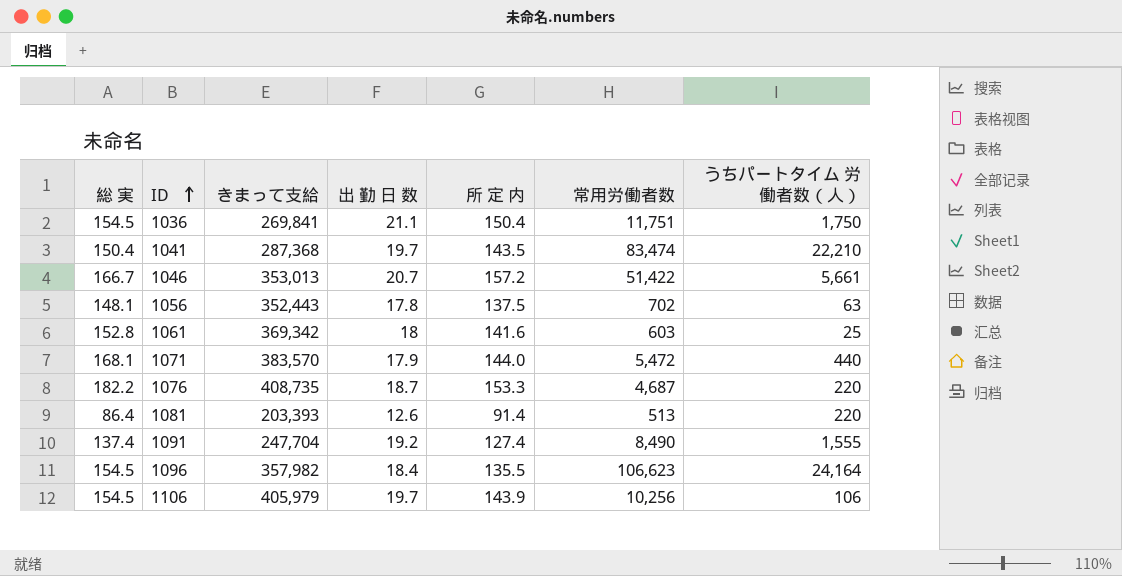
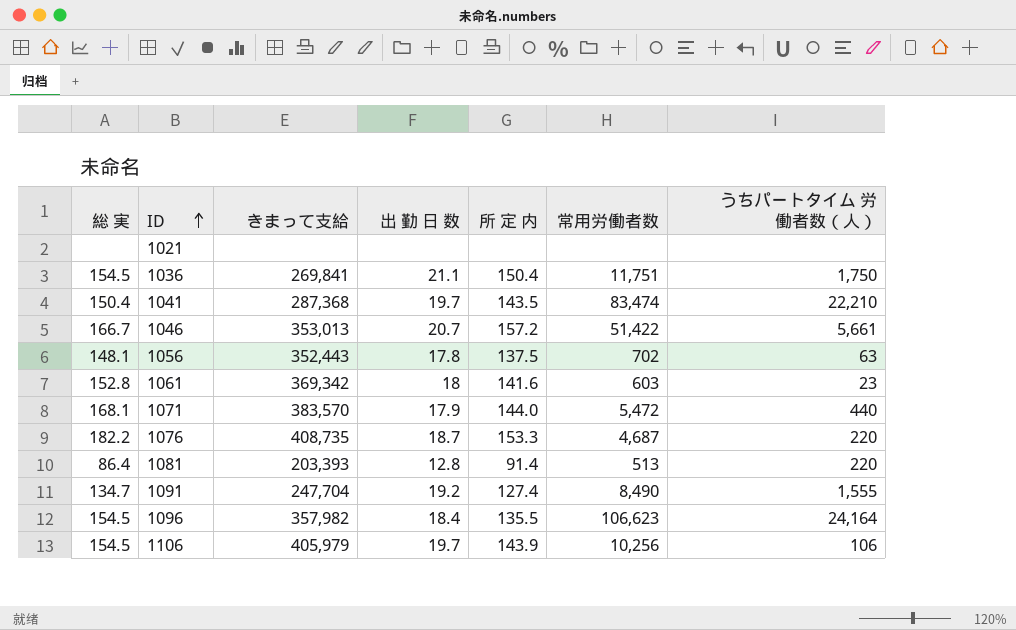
row 1021: none -> none | none | none | none | none | none
1061 | うちパートタイム 労働者数（人）: 25 -> 23
1081 | 出 勤 日 数: 12.6 -> 12.8
1091 | 総 実: 137.4 -> 134.7

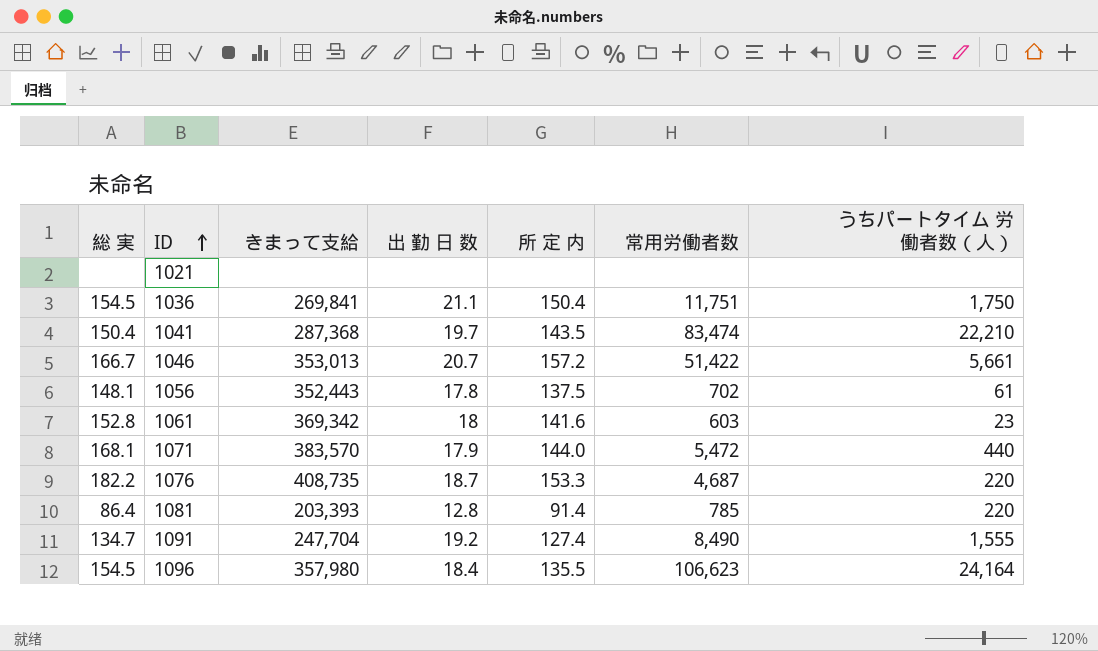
row 1106: 154.5 | 405,979 | 19.7 | 143.9 | 10,256 | 106 -> none
1056 | うちパートタイム 労働者数（人）: 63 -> 61
1081 | 常用労働者数: 513 -> 785
1096 | きまって支給: 357,982 -> 357,980

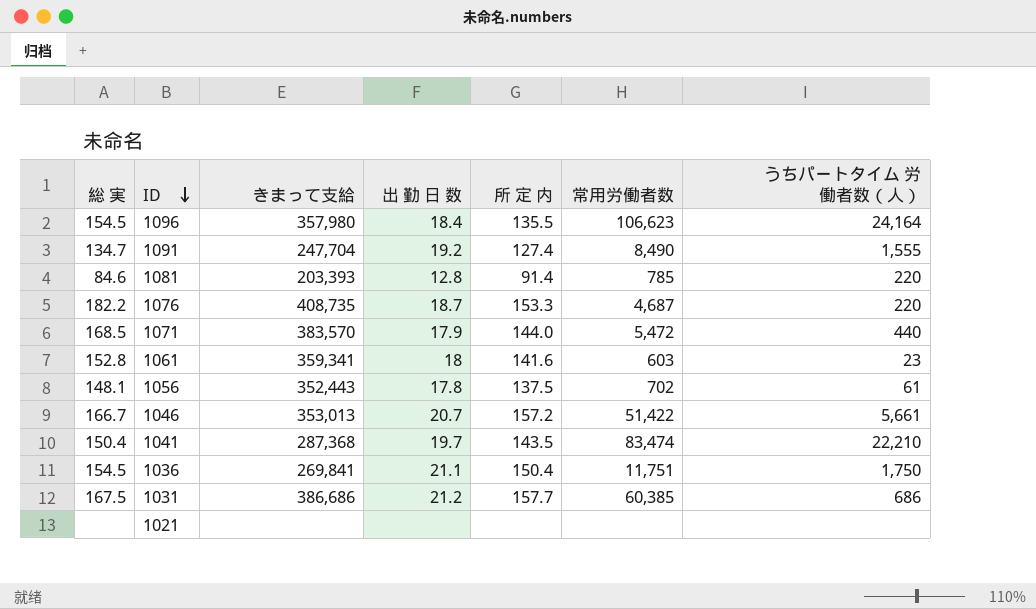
row order: ID ascending -> ID descending
1081 | 総 実: 86.4 -> 84.6
1071 | 総 実: 168.1 -> 168.5
1061 | きまって支給: 369,342 -> 359,341
row 1031: none -> 167.5 | 386,686 | 21.2 | 157.7 | 60,385 | 686

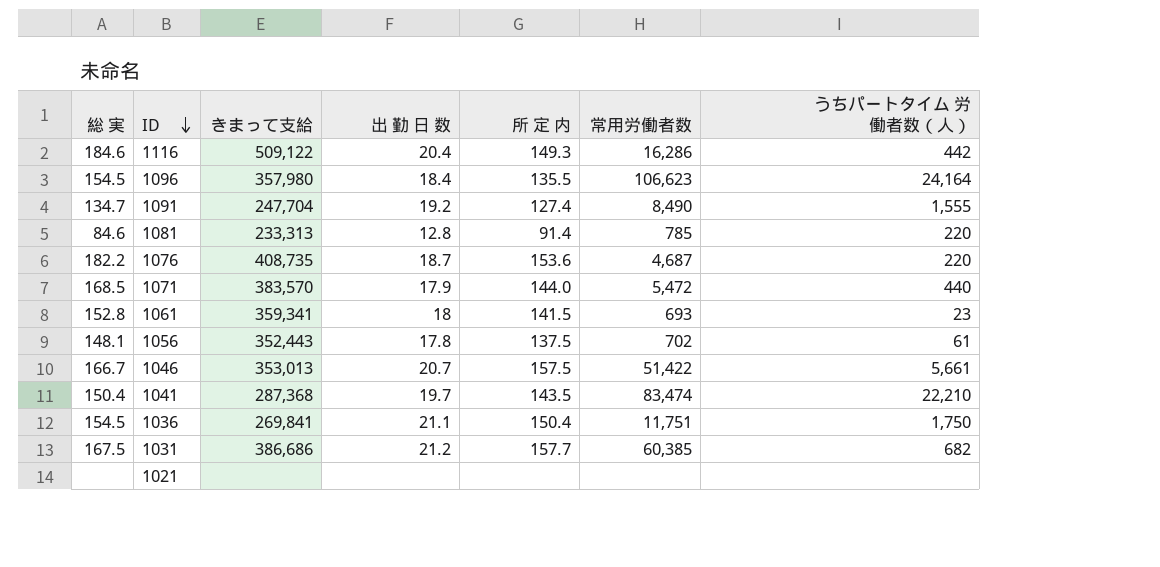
row 1116: none -> 184.6 | 509,122 | 20.4 | 149.3 | 16,286 | 442
1081 | きまって支給: 203,393 -> 233,313
1076 | 所 定 内: 153.3 -> 153.6
1061 | 所 定 内: 141.6 -> 141.5
1061 | 常用労働者数: 603 -> 693
1046 | 所 定 内: 157.2 -> 157.5
1031 | うちパートタイム 労働者数（人）: 686 -> 682

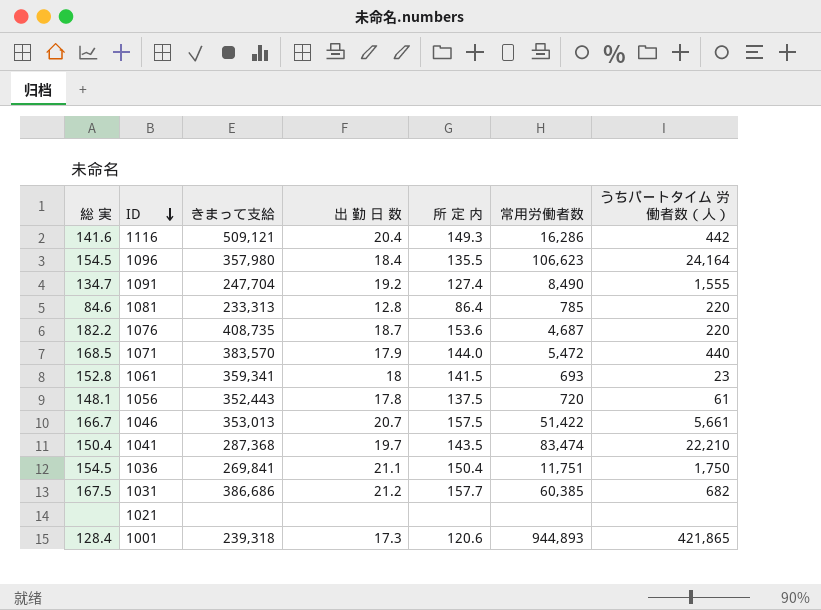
1116 | 総 実: 184.6 -> 141.6
1116 | きまって支給: 509,122 -> 509,121
1081 | 所 定 内: 91.4 -> 86.4
1056 | 常用労働者数: 702 -> 720
row 1001: none -> 128.4 | 239,318 | 17.3 | 120.6 | 944,893 | 421,865

